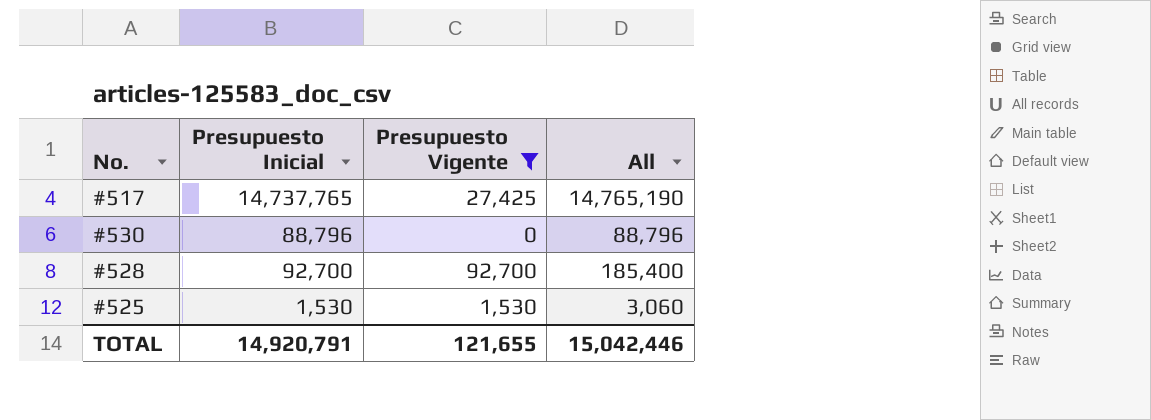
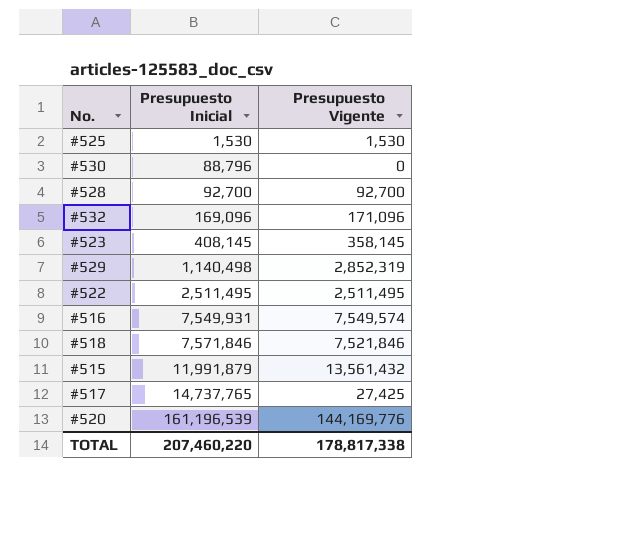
filter: Presupuesto Vigente <= 92,700 -> none
row order: none -> Presupuesto Inicial ascending
column All | formula: [Presupuesto Inicial] + [Presupuesto Vigente] -> none
TOTAL | Presupuesto Inicial: 14,920,791 -> 207,460,220
TOTAL | Presupuesto Vigente: 121,655 -> 178,817,338

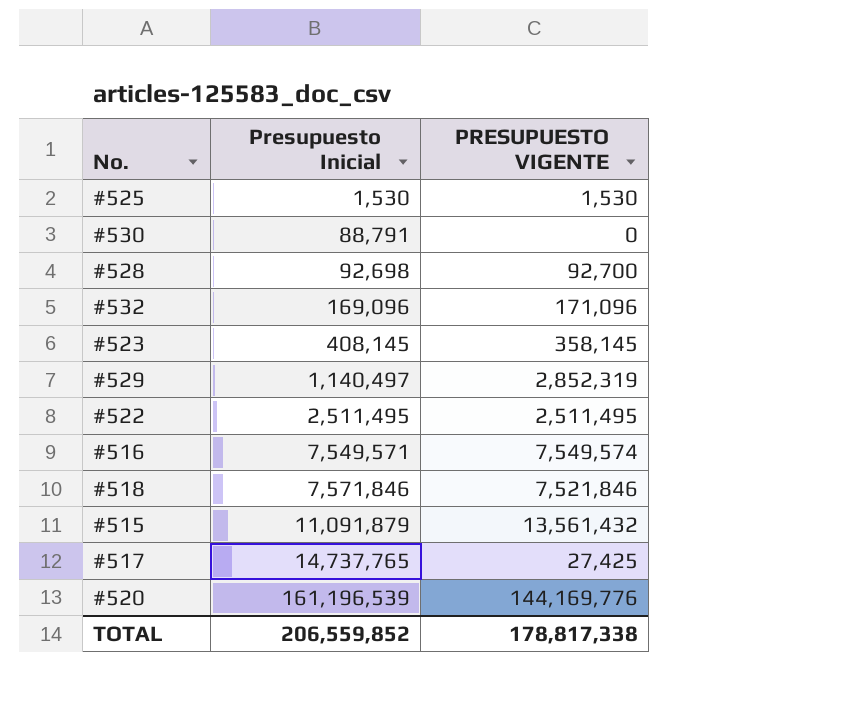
column name: Presupuesto Vigente -> PRESUPUESTO VIGENTE
#530 | Presupuesto Inicial: 88,796 -> 88,791
#528 | Presupuesto Inicial: 92,700 -> 92,698
#529 | Presupuesto Inicial: 1,140,498 -> 1,140,497
#516 | Presupuesto Inicial: 7,549,931 -> 7,549,571
#515 | Presupuesto Inicial: 11,991,879 -> 11,091,879
TOTAL | Presupuesto Inicial: 207,460,220 -> 206,559,852

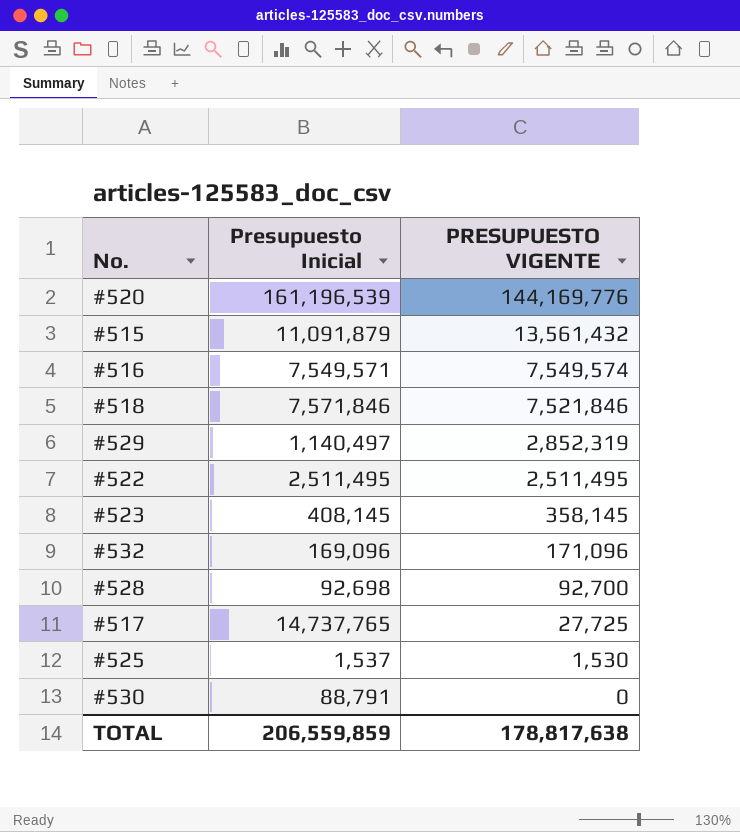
row order: Presupuesto Inicial ascending -> PRESUPUESTO VIGENTE descending
#517 | PRESUPUESTO VIGENTE: 27,425 -> 27,725
#525 | Presupuesto Inicial: 1,530 -> 1,537
TOTAL | Presupuesto Inicial: 206,559,852 -> 206,559,859
TOTAL | PRESUPUESTO VIGENTE: 178,817,338 -> 178,817,638

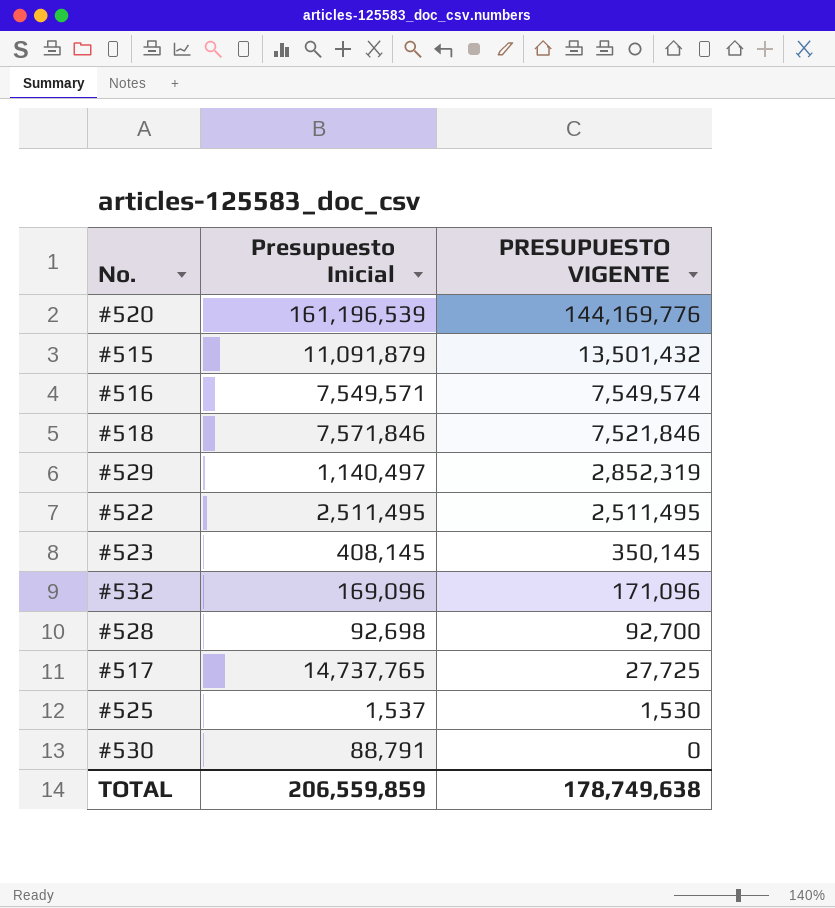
#515 | PRESUPUESTO VIGENTE: 13,561,432 -> 13,501,432
#523 | PRESUPUESTO VIGENTE: 358,145 -> 350,145
TOTAL | PRESUPUESTO VIGENTE: 178,817,638 -> 178,749,638

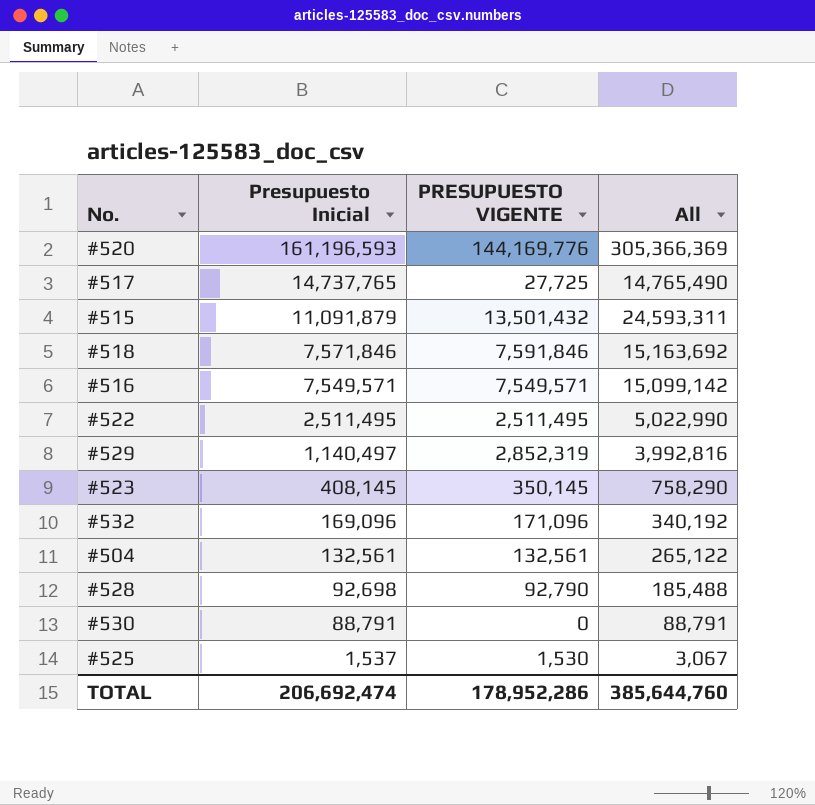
row order: PRESUPUESTO VIGENTE descending -> Presupuesto Inicial descending
column All | formula: none -> [Presupuesto Inicial] + [PRESUPUESTO VIGENTE]
#520 | Presupuesto Inicial: 161,196,539 -> 161,196,593
#518 | PRESUPUESTO VIGENTE: 7,521,846 -> 7,591,846
#516 | PRESUPUESTO VIGENTE: 7,549,574 -> 7,549,571
row #504: none -> 132,561 | 132,561 | 265,122
#528 | PRESUPUESTO VIGENTE: 92,700 -> 92,790
TOTAL | Presupuesto Inicial: 206,559,859 -> 206,692,474
TOTAL | PRESUPUESTO VIGENTE: 178,749,638 -> 178,952,286

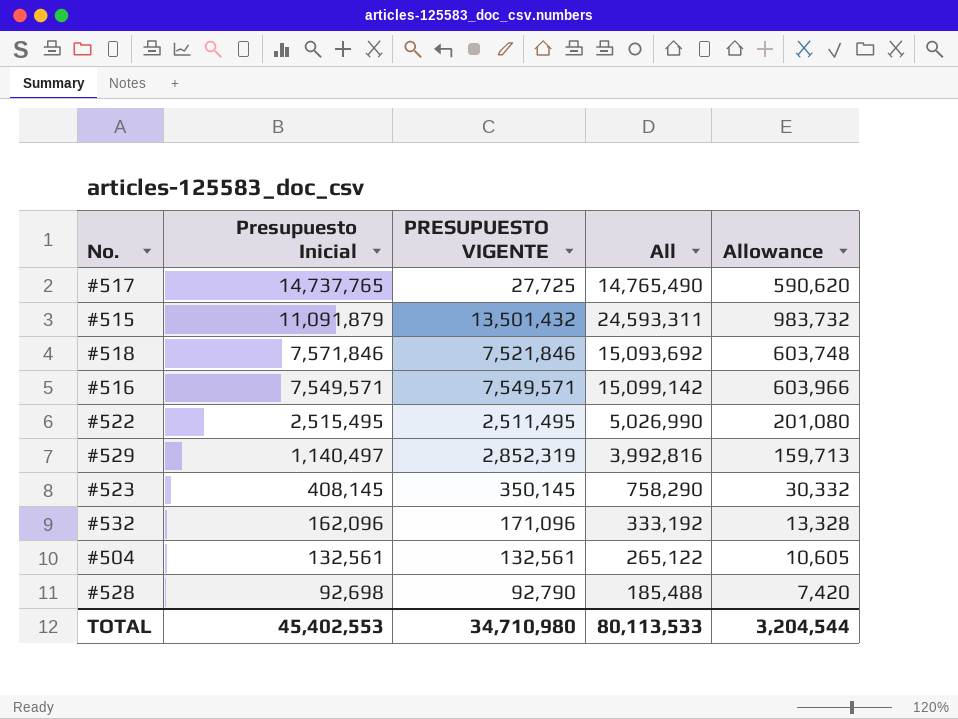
column Allowance | formula: none -> [All] * 0.04
row #520: 161,196,593 | 144,169,776 | 305,366,369 -> none
row #530: 88,791 | 0 | 88,791 -> none
row #525: 1,537 | 1,530 | 3,067 -> none
#518 | PRESUPUESTO VIGENTE: 7,591,846 -> 7,521,846
#518 | All: 15,163,692 -> 15,093,692
#522 | Presupuesto Inicial: 2,511,495 -> 2,515,495
#522 | All: 5,022,990 -> 5,026,990
#532 | Presupuesto Inicial: 169,096 -> 162,096
#532 | All: 340,192 -> 333,192
TOTAL | Presupuesto Inicial: 206,692,474 -> 45,402,553
TOTAL | PRESUPUESTO VIGENTE: 178,952,286 -> 34,710,980
TOTAL | All: 385,644,760 -> 80,113,533

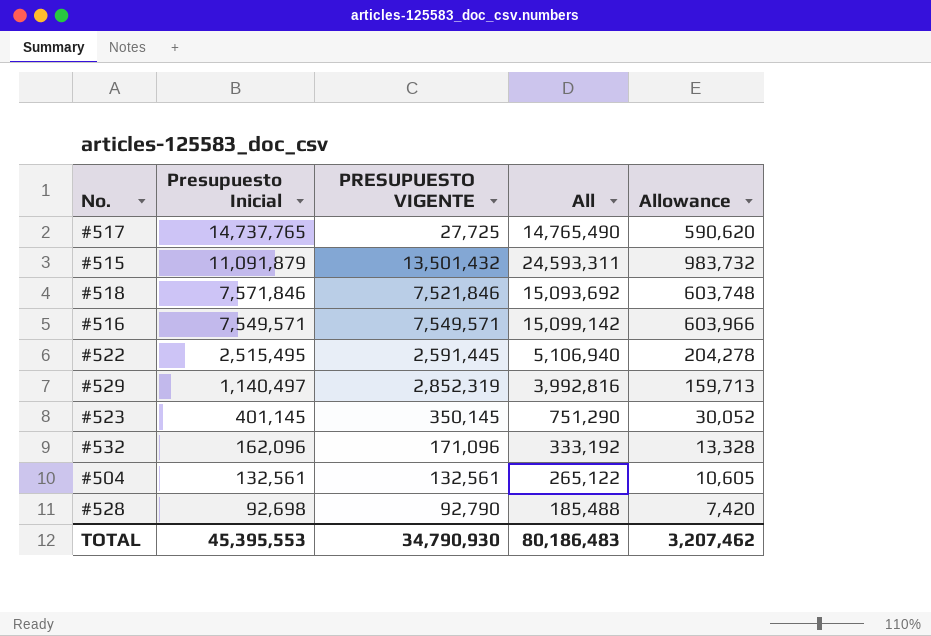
#522 | PRESUPUESTO VIGENTE: 2,511,495 -> 2,591,445
#522 | All: 5,026,990 -> 5,106,940
#522 | Allowance: 201,080 -> 204,278
#523 | Presupuesto Inicial: 408,145 -> 401,145
#523 | All: 758,290 -> 751,290
#523 | Allowance: 30,332 -> 30,052
TOTAL | Presupuesto Inicial: 45,402,553 -> 45,395,553
TOTAL | PRESUPUESTO VIGENTE: 34,710,980 -> 34,790,930
TOTAL | All: 80,113,533 -> 80,186,483
TOTAL | Allowance: 3,204,544 -> 3,207,462

